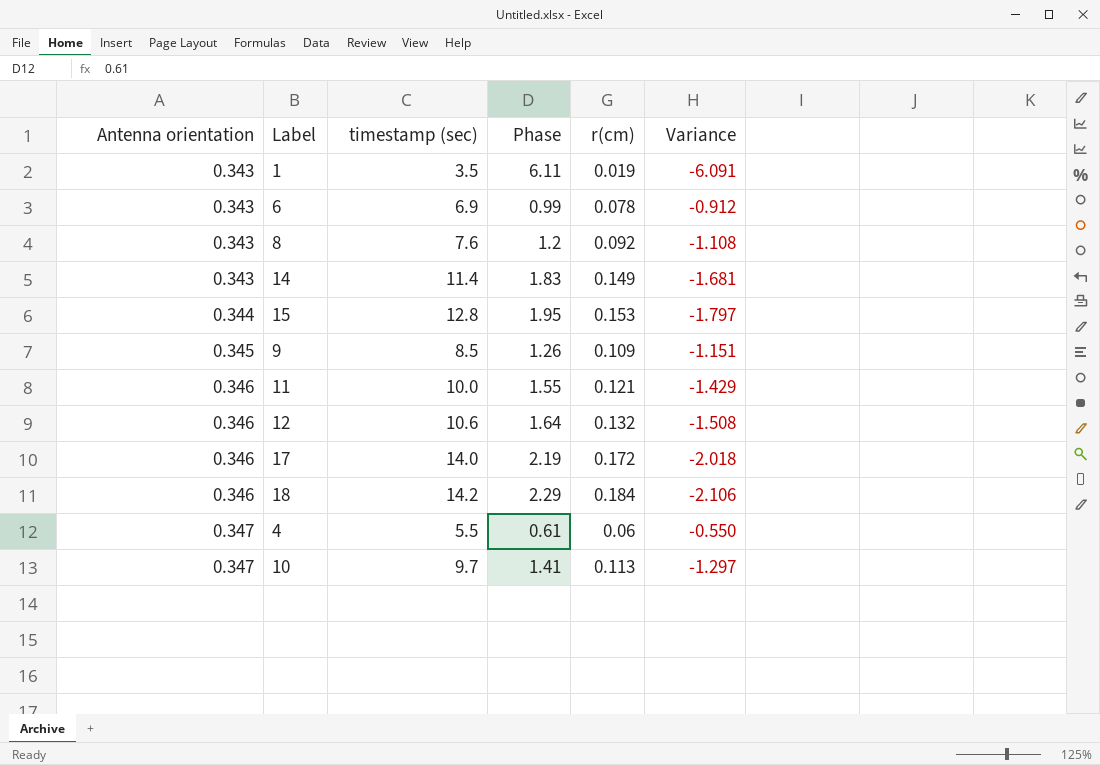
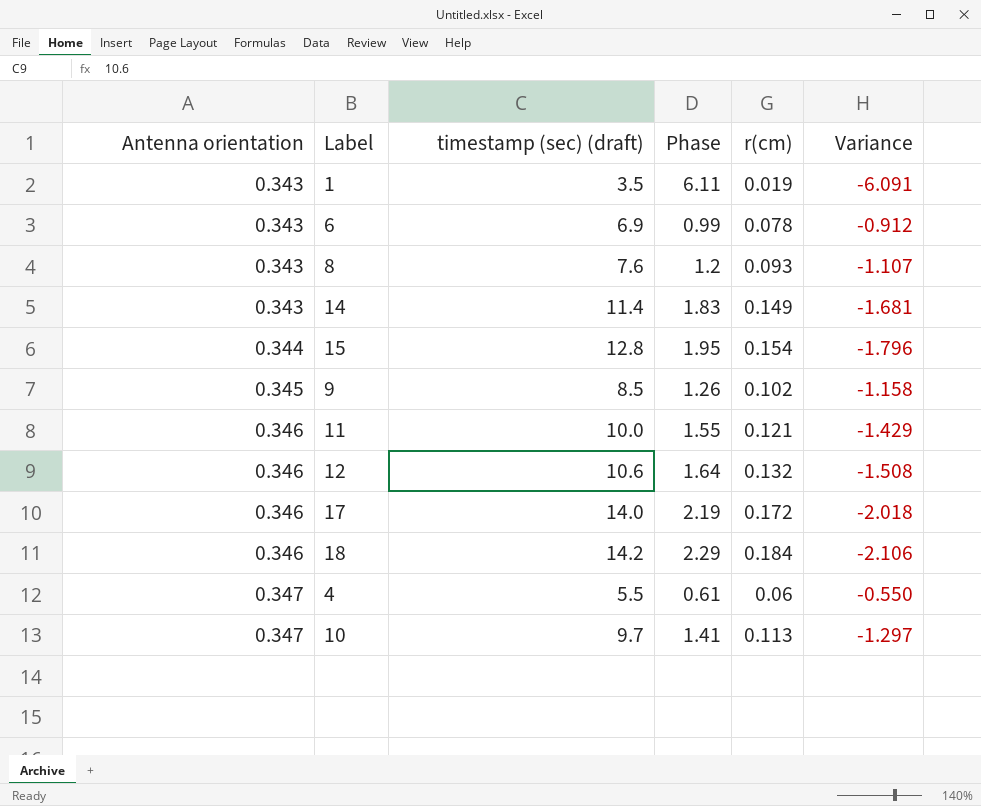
column name: timestamp (sec) -> timestamp (sec) (draft)
8 | r(cm): 0.092 -> 0.093
8 | Variance: -1.108 -> -1.107
15 | r(cm): 0.153 -> 0.154
15 | Variance: -1.797 -> -1.796
9 | r(cm): 0.109 -> 0.102
9 | Variance: -1.151 -> -1.158

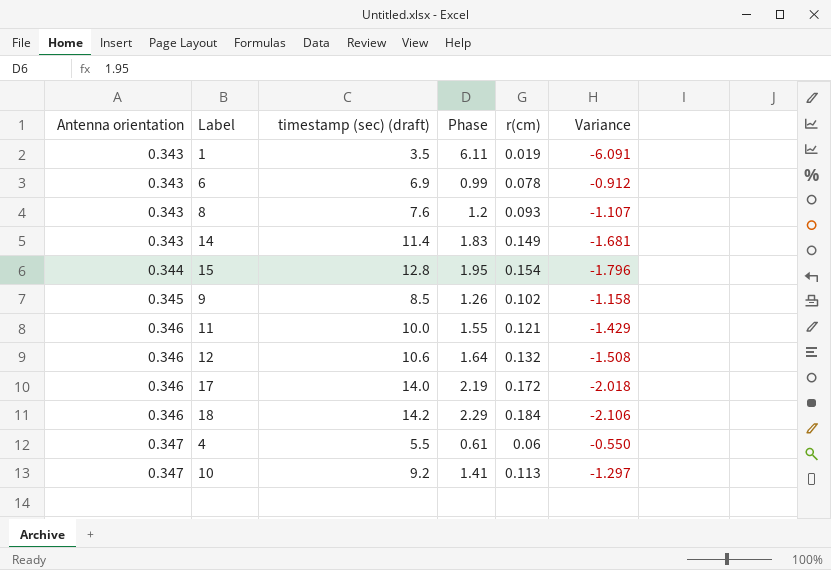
10 | timestamp (sec) (draft): 9.7 -> 9.2

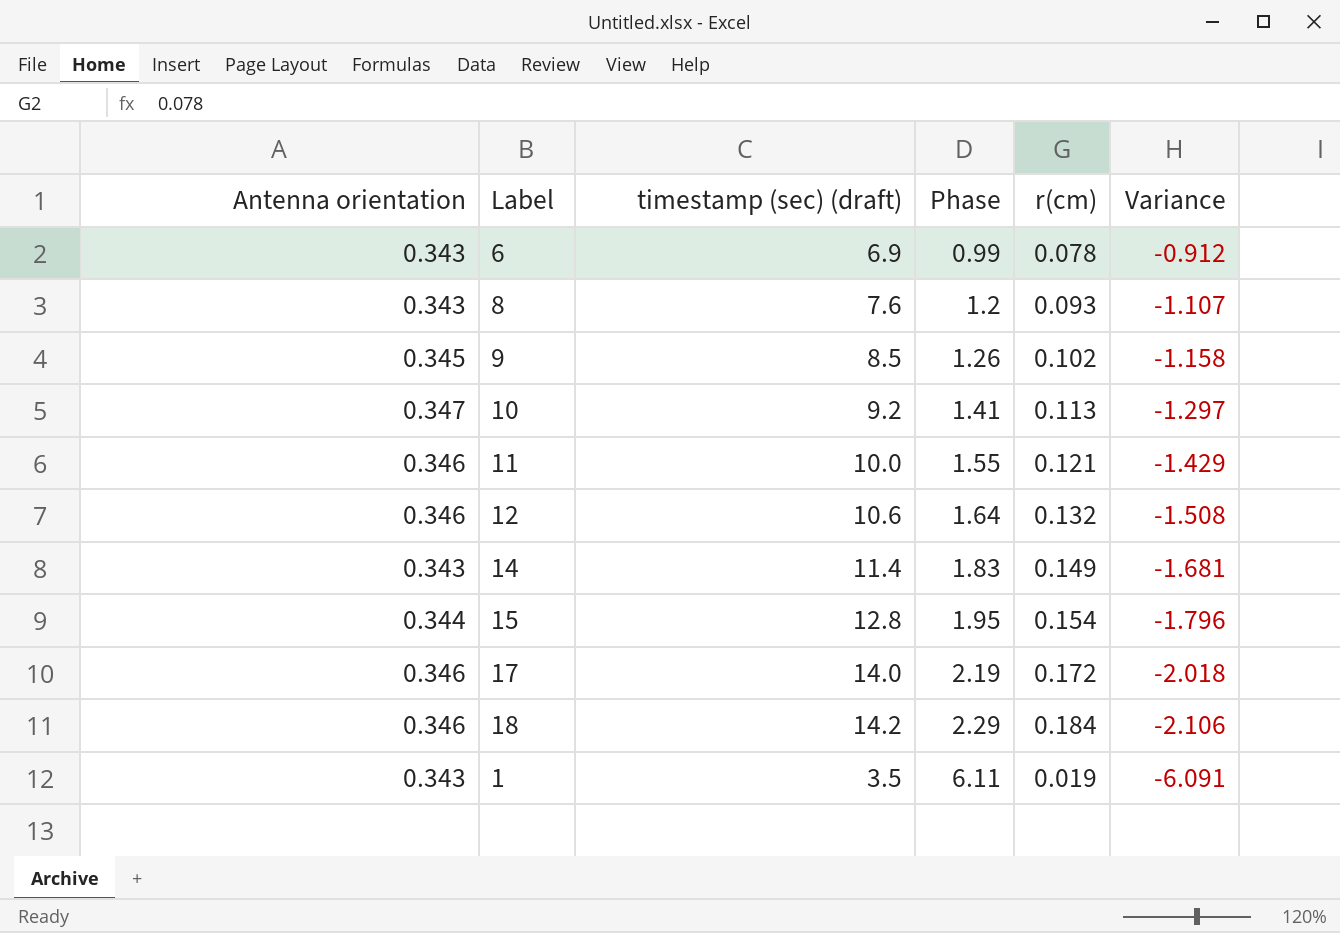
row order: Antenna orientation ascending -> Phase ascending
row 4: 0.347 | 5.5 | 0.61 | 0.06 | -0.550 -> none

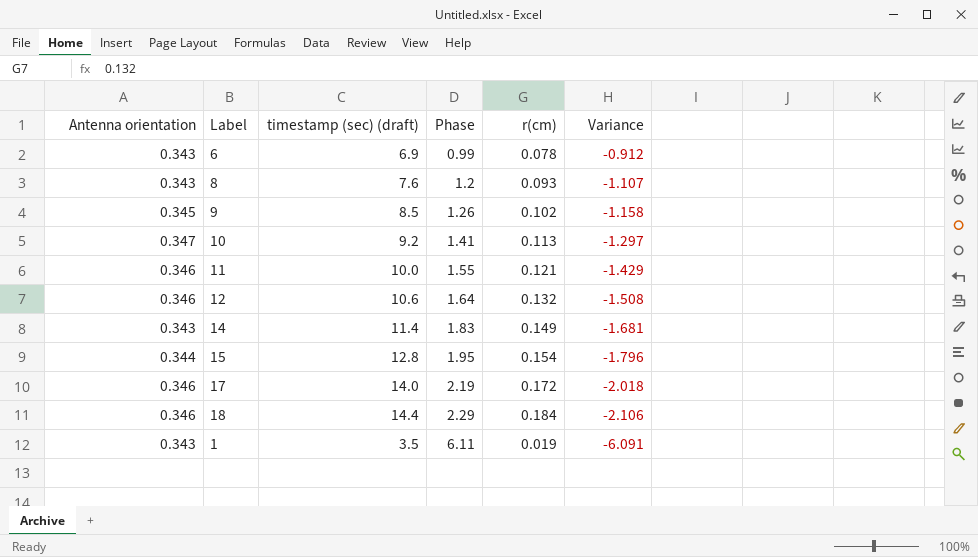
18 | timestamp (sec) (draft): 14.2 -> 14.4

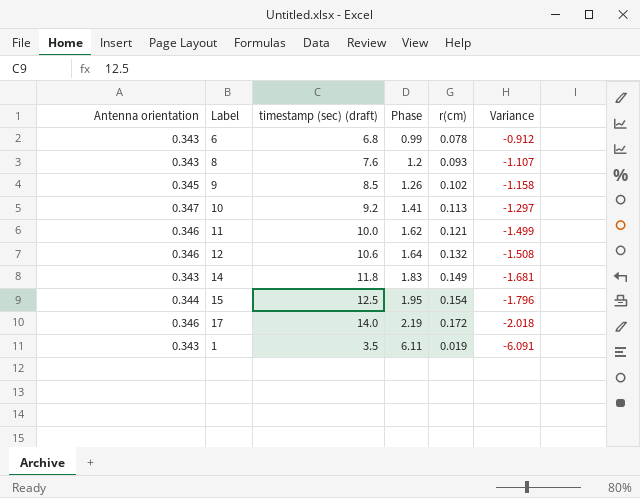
row 18: 0.346 | 14.4 | 2.29 | 0.184 | -2.106 -> none
6 | timestamp (sec) (draft): 6.9 -> 6.8
11 | Phase: 1.55 -> 1.62
11 | Variance: -1.429 -> -1.499
14 | timestamp (sec) (draft): 11.4 -> 11.8
15 | timestamp (sec) (draft): 12.8 -> 12.5

